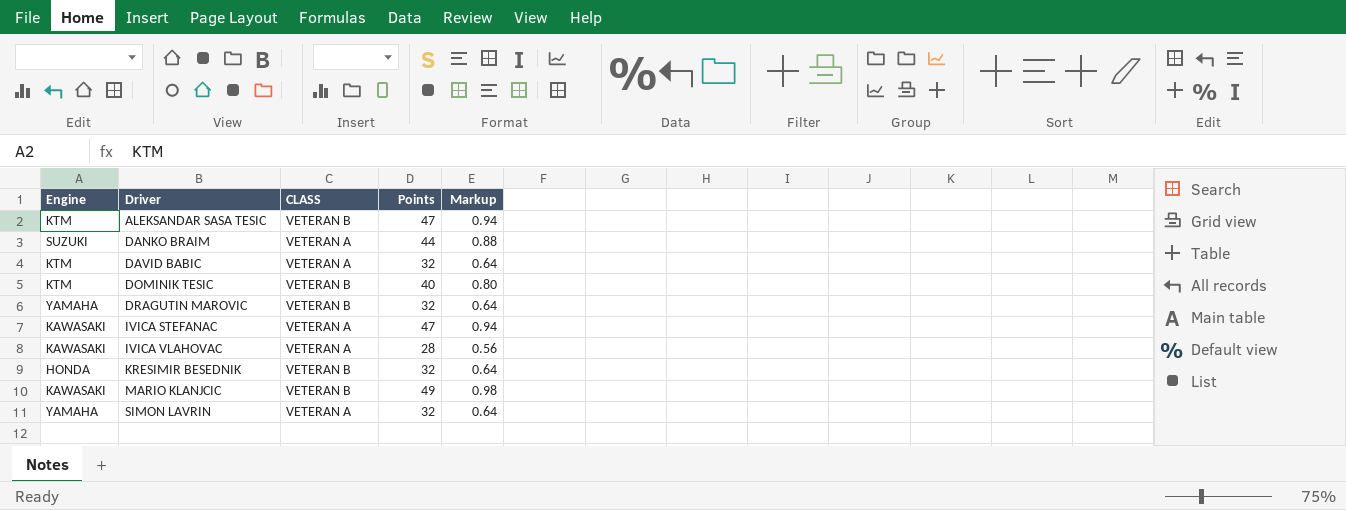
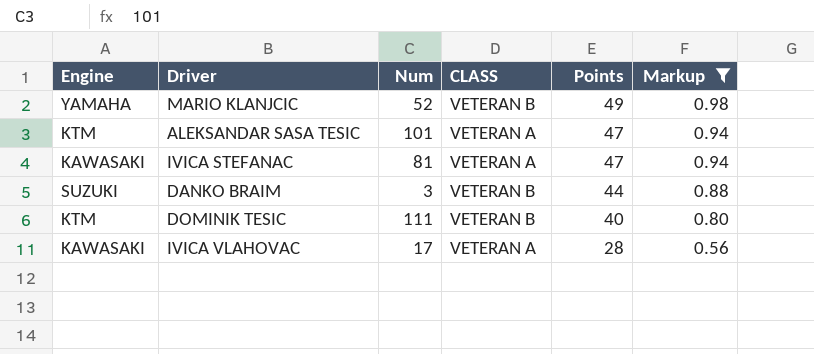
filter: none -> Markup != 0.64
row order: Driver ascending -> Points descending
column Num | position: none -> 3
MARIO KLANJCIC | Engine: KAWASAKI -> YAMAHA
ALEKSANDAR SASA TESIC | CLASS: VETERAN B -> VETERAN A
DANKO BRAIM | CLASS: VETERAN A -> VETERAN B

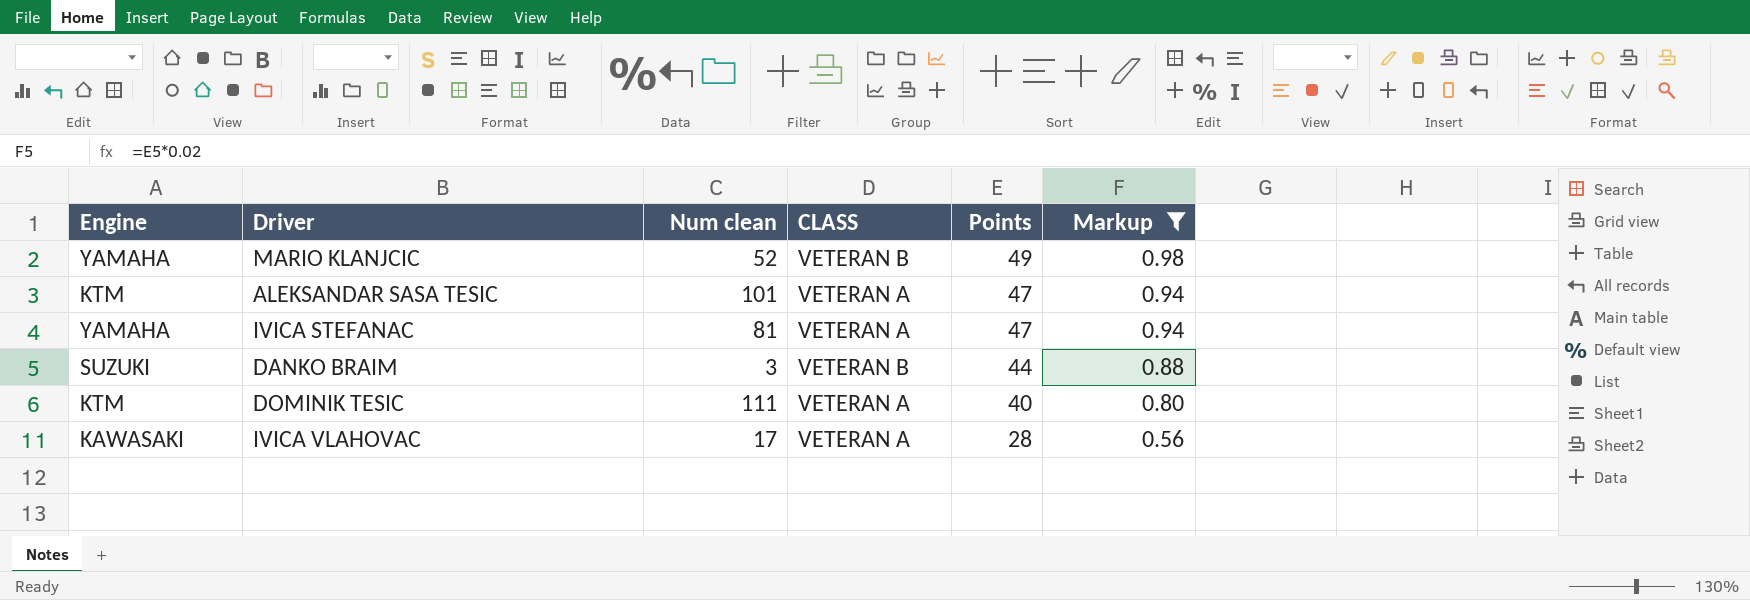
column name: Num -> Num clean
IVICA STEFANAC | Engine: KAWASAKI -> YAMAHA
DOMINIK TESIC | CLASS: VETERAN B -> VETERAN A

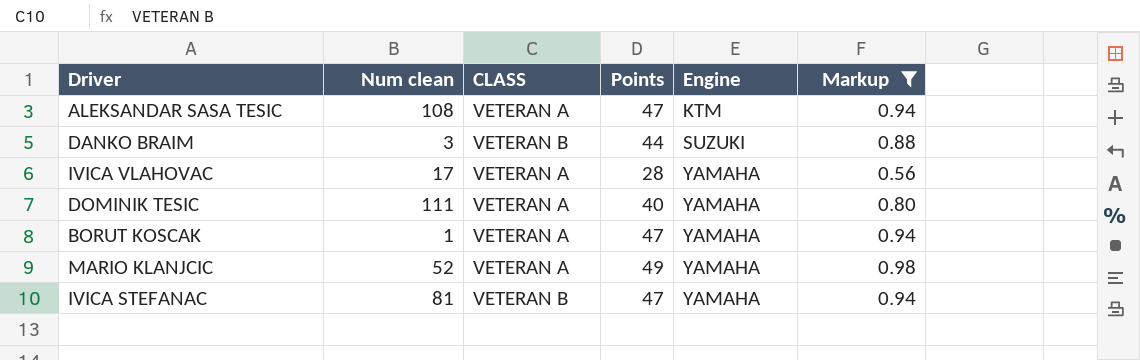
row order: Points descending -> Engine ascending
column Engine | position: 1 -> 5
ALEKSANDAR SASA TESIC | Num clean: 101 -> 108
IVICA VLAHOVAC | Engine: KAWASAKI -> YAMAHA
DOMINIK TESIC | Engine: KTM -> YAMAHA
row BORUT KOSCAK: none -> 1 | VETERAN A | 47 | YAMAHA | 0.94
MARIO KLANJCIC | CLASS: VETERAN B -> VETERAN A
IVICA STEFANAC | CLASS: VETERAN A -> VETERAN B

